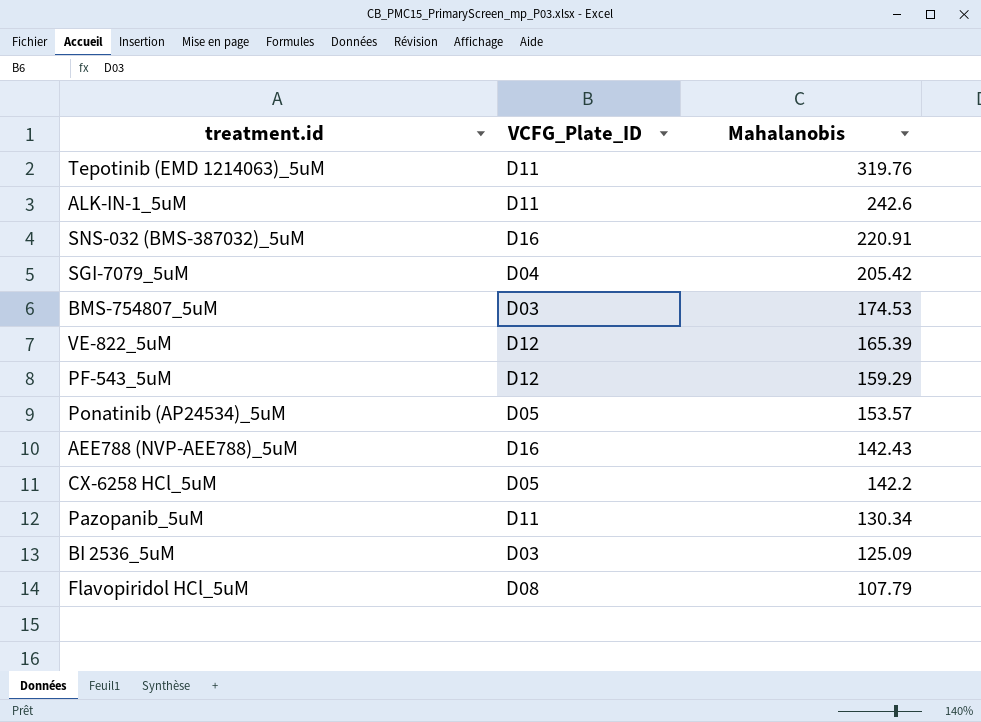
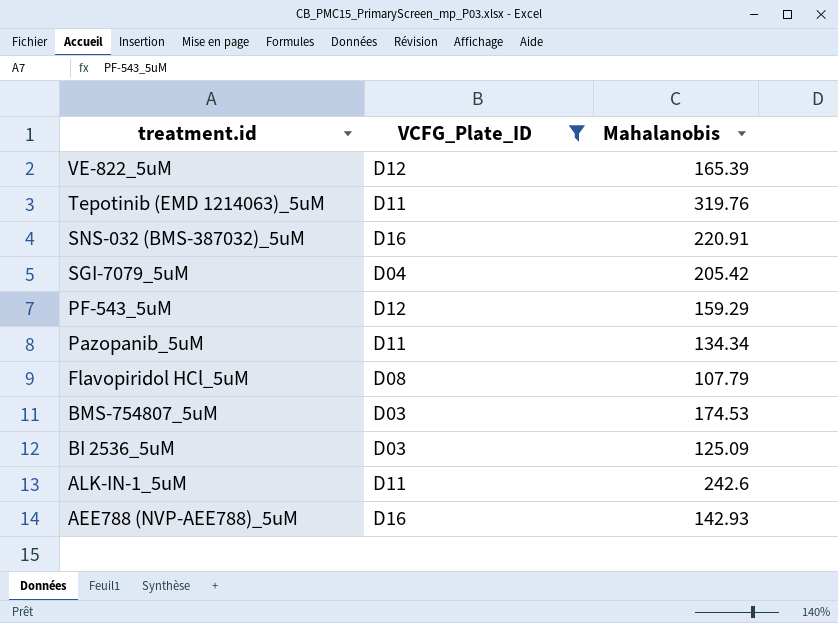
filter: none -> VCFG_Plate_ID != D05
row order: Mahalanobis descending -> treatment.id descending
Pazopanib_5uM | Mahalanobis: 130.34 -> 134.34
AEE788 (NVP-AEE788)_5uM | Mahalanobis: 142.43 -> 142.93

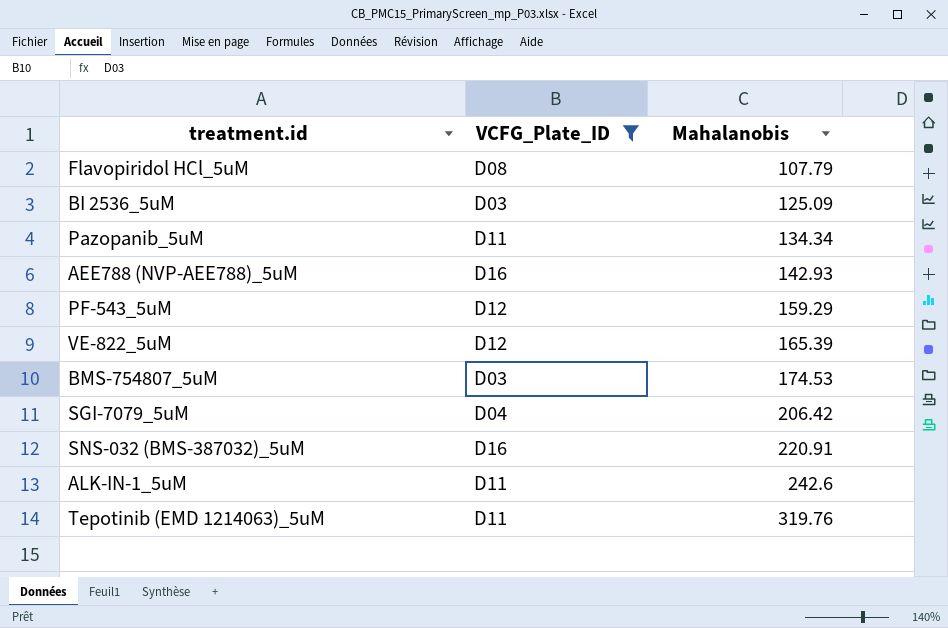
row order: treatment.id descending -> Mahalanobis ascending
SGI-7079_5uM | Mahalanobis: 205.42 -> 206.42

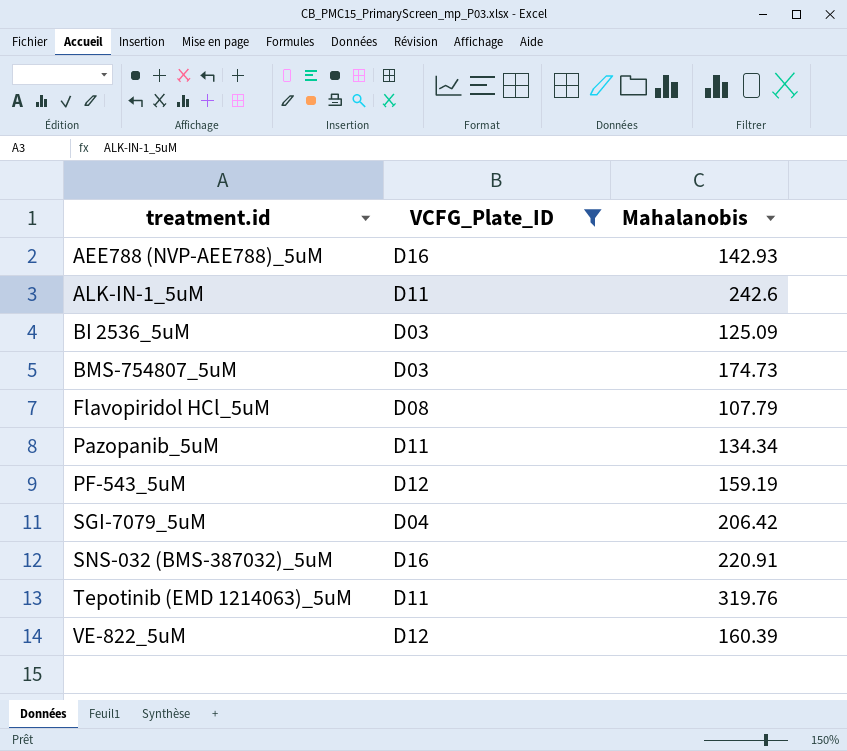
row order: Mahalanobis ascending -> treatment.id ascending
BMS-754807_5uM | Mahalanobis: 174.53 -> 174.73
PF-543_5uM | Mahalanobis: 159.29 -> 159.19
VE-822_5uM | Mahalanobis: 165.39 -> 160.39

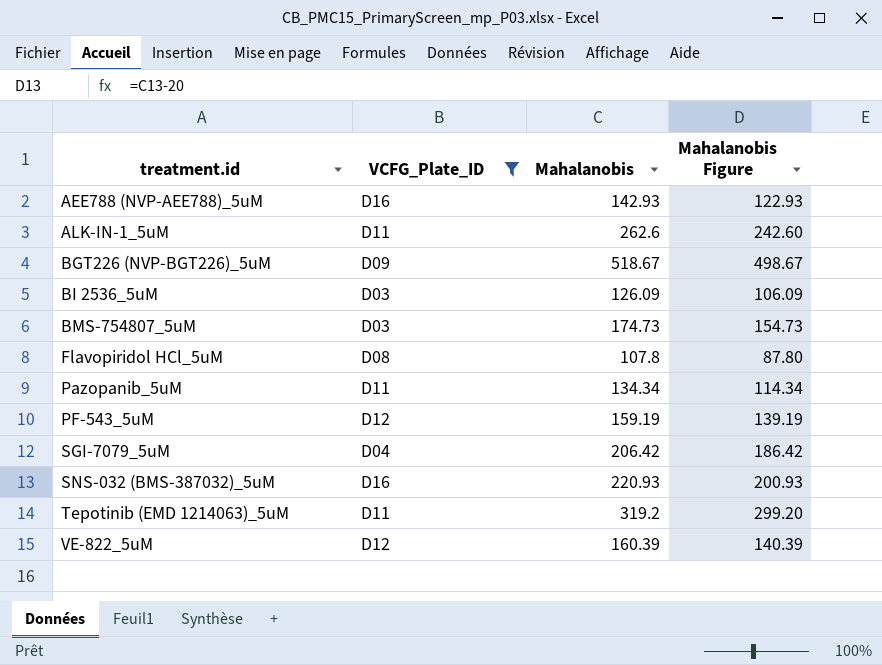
column Mahalanobis Figure | formula: none -> [Mahalanobis] - 20
ALK-IN-1_5uM | Mahalanobis: 242.6 -> 262.6
row BGT226 (NVP-BGT226)_5uM: none -> D09 | 518.67 | 498.67
BI 2536_5uM | Mahalanobis: 125.09 -> 126.09
Flavopiridol HCl_5uM | Mahalanobis: 107.79 -> 107.8
SNS-032 (BMS-387032)_5uM | Mahalanobis: 220.91 -> 220.93
Tepotinib (EMD 1214063)_5uM | Mahalanobis: 319.76 -> 319.2

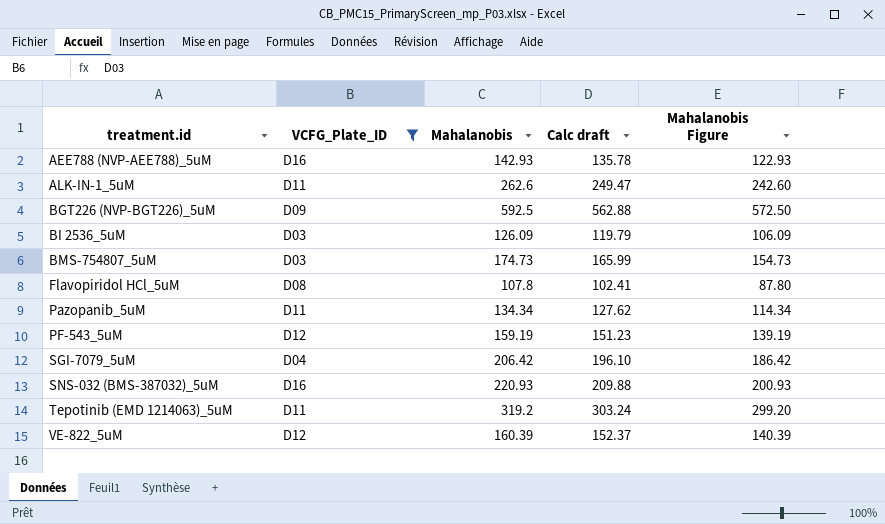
column Calc draft | formula: none -> [Mahalanobis] * 0.95
BGT226 (NVP-BGT226)_5uM | Mahalanobis: 518.67 -> 592.5
BGT226 (NVP-BGT226)_5uM | Mahalanobis Figure: 498.67 -> 572.50

